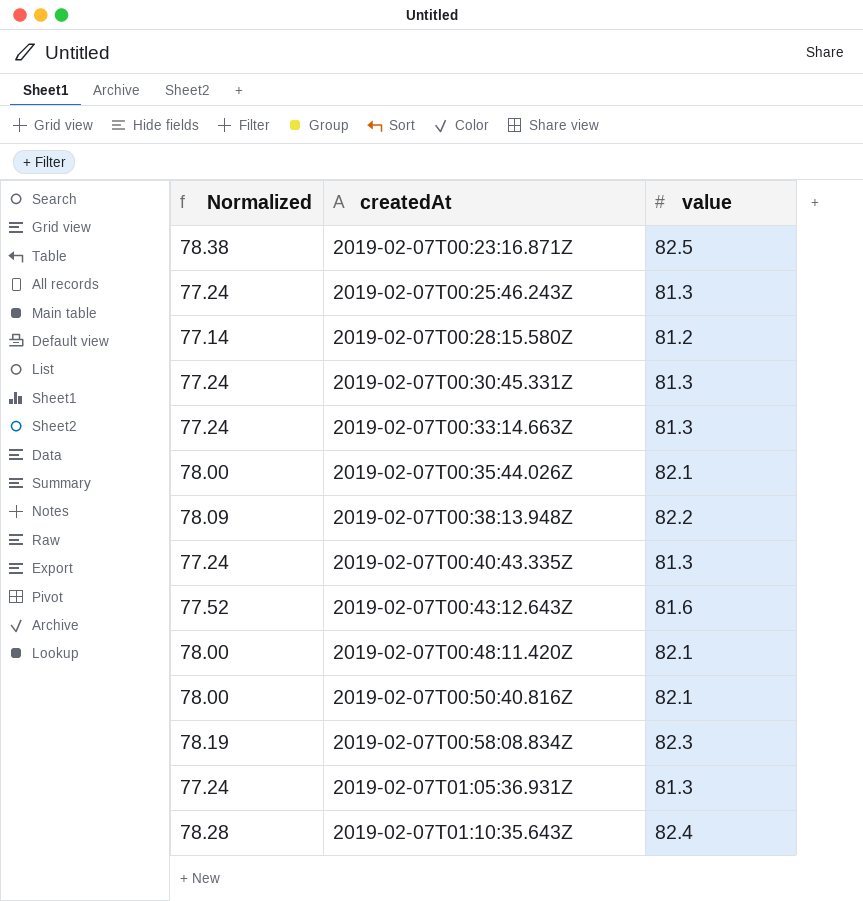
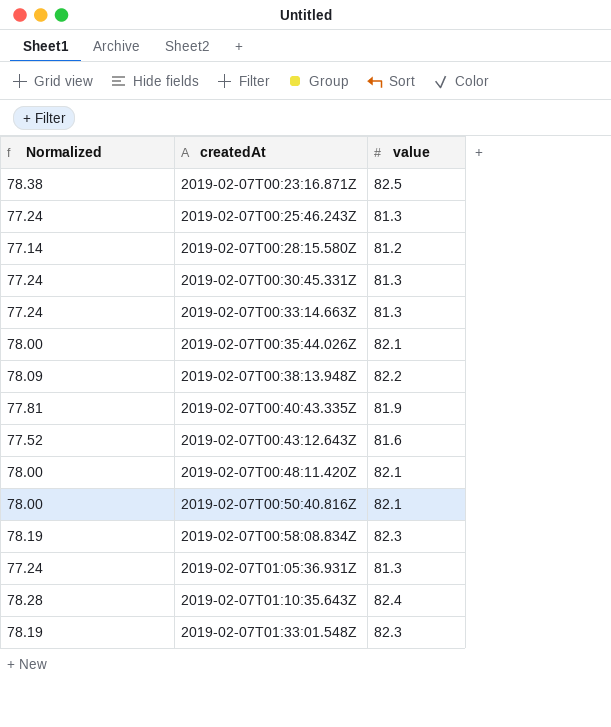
2019-02-07T00:40:43.335Z | Normalized: 77.24 -> 77.81
2019-02-07T00:40:43.335Z | value: 81.3 -> 81.9
row 2019-02-07T01:33:01.548Z: none -> 78.19 | 82.3

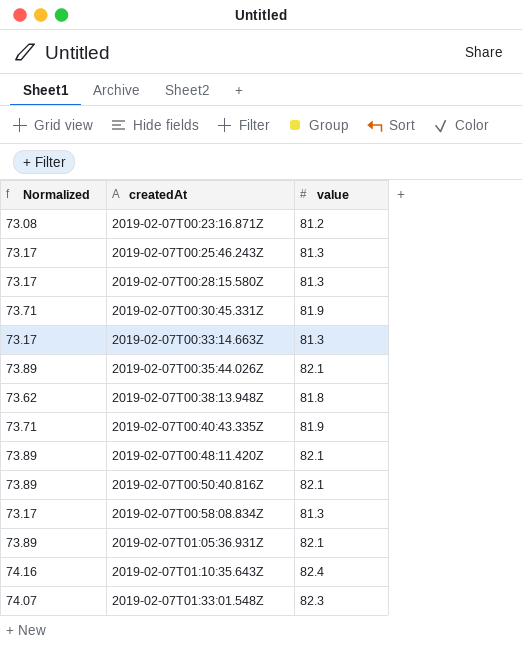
column Normalized | formula: [value] * 0.95 -> [value] * 0.9
row 2019-02-07T00:43:12.643Z: 77.52 | 81.6 -> none
2019-02-07T00:23:16.871Z | value: 82.5 -> 81.2
2019-02-07T00:28:15.580Z | value: 81.2 -> 81.3
2019-02-07T00:30:45.331Z | value: 81.3 -> 81.9
2019-02-07T00:38:13.948Z | value: 82.2 -> 81.8
2019-02-07T00:58:08.834Z | value: 82.3 -> 81.3
2019-02-07T01:05:36.931Z | value: 81.3 -> 82.1

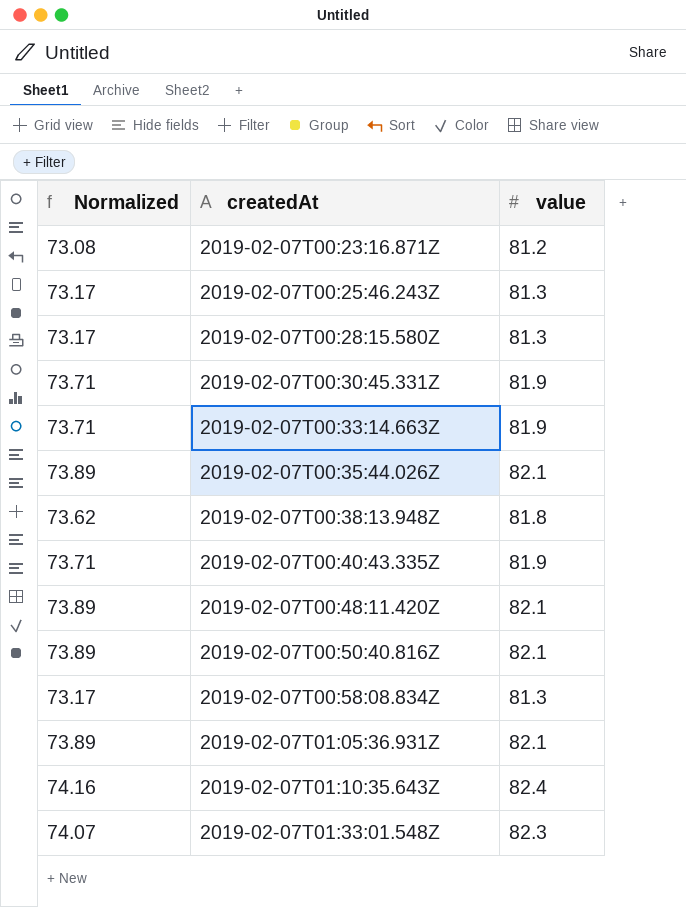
2019-02-07T00:33:14.663Z | Normalized: 73.17 -> 73.71
2019-02-07T00:33:14.663Z | value: 81.3 -> 81.9

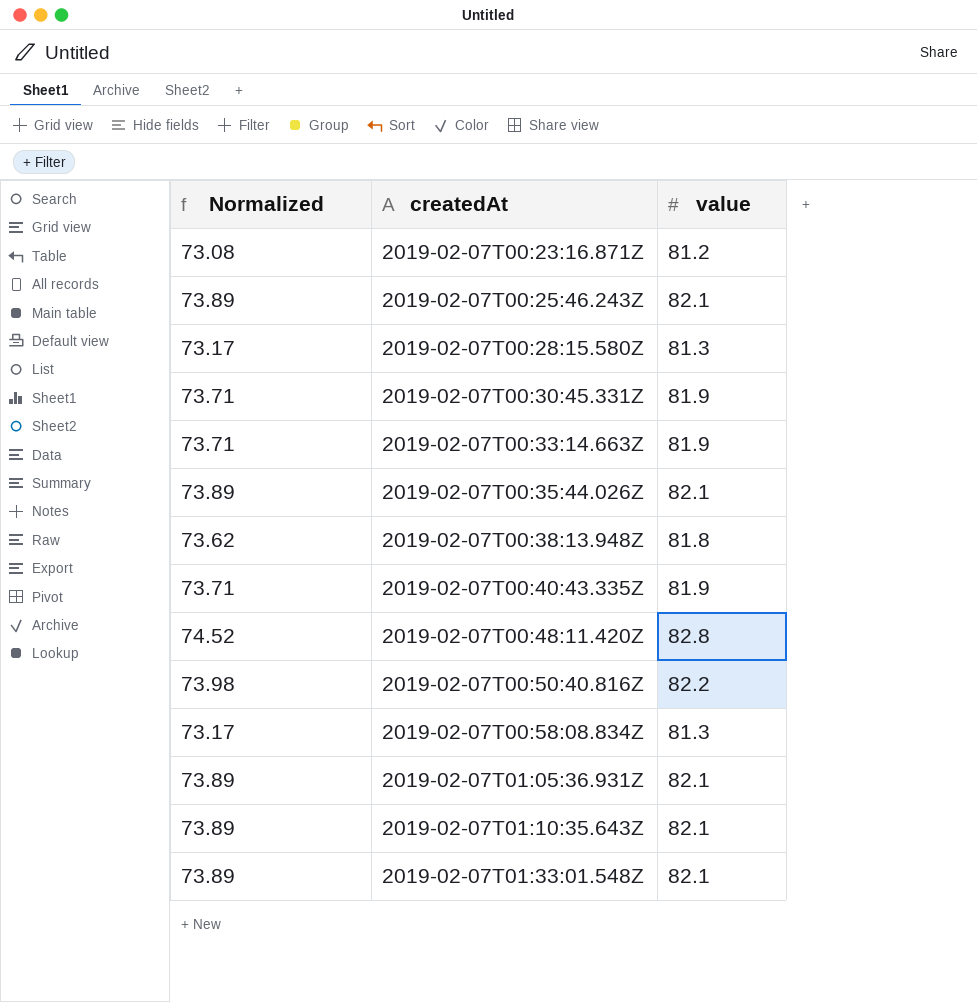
2019-02-07T00:25:46.243Z | Normalized: 73.17 -> 73.89
2019-02-07T00:25:46.243Z | value: 81.3 -> 82.1
2019-02-07T00:48:11.420Z | Normalized: 73.89 -> 74.52
2019-02-07T00:48:11.420Z | value: 82.1 -> 82.8
2019-02-07T00:50:40.816Z | Normalized: 73.89 -> 73.98
2019-02-07T00:50:40.816Z | value: 82.1 -> 82.2
2019-02-07T01:10:35.643Z | Normalized: 74.16 -> 73.89
2019-02-07T01:10:35.643Z | value: 82.4 -> 82.1
2019-02-07T01:33:01.548Z | Normalized: 74.07 -> 73.89
2019-02-07T01:33:01.548Z | value: 82.3 -> 82.1

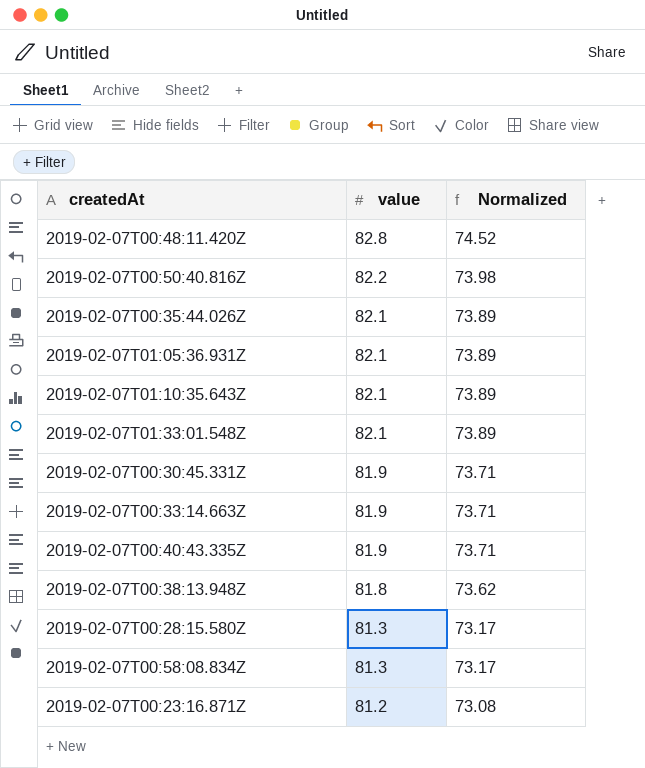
row order: createdAt ascending -> value descending
column Normalized | position: 1 -> 3
row 2019-02-07T00:25:46.243Z: 73.89 | 82.1 -> none

